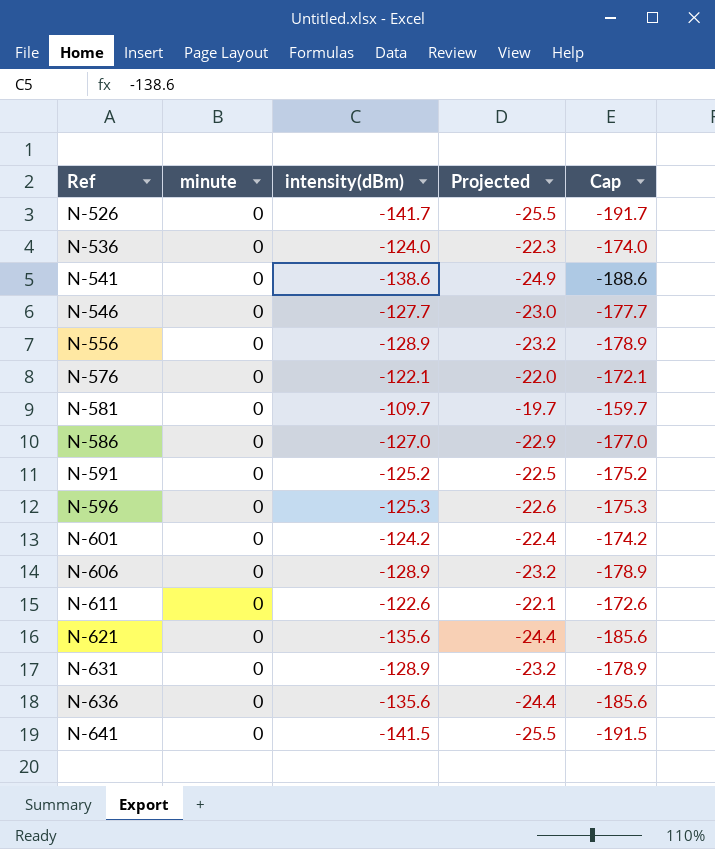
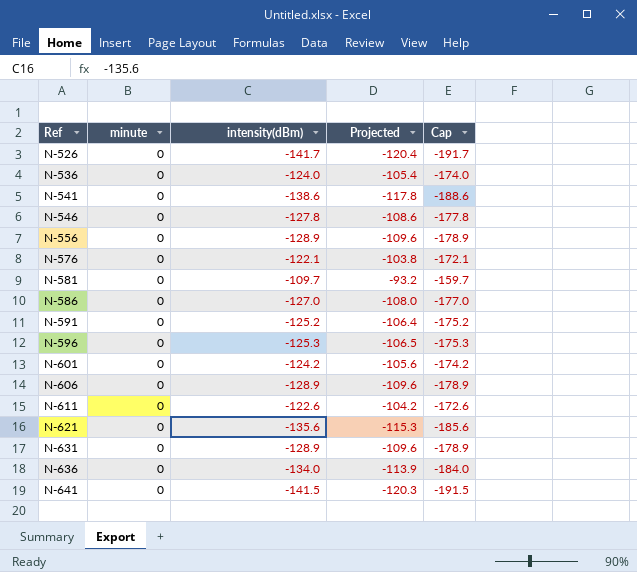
column Projected | formula: [intensity(dBm)] * 0.18 -> [intensity(dBm)] * 0.85
N-546 | intensity(dBm): -127.7 -> -127.8
N-546 | Cap: -177.7 -> -177.8
N-636 | intensity(dBm): -135.6 -> -134.0
N-636 | Cap: -185.6 -> -184.0

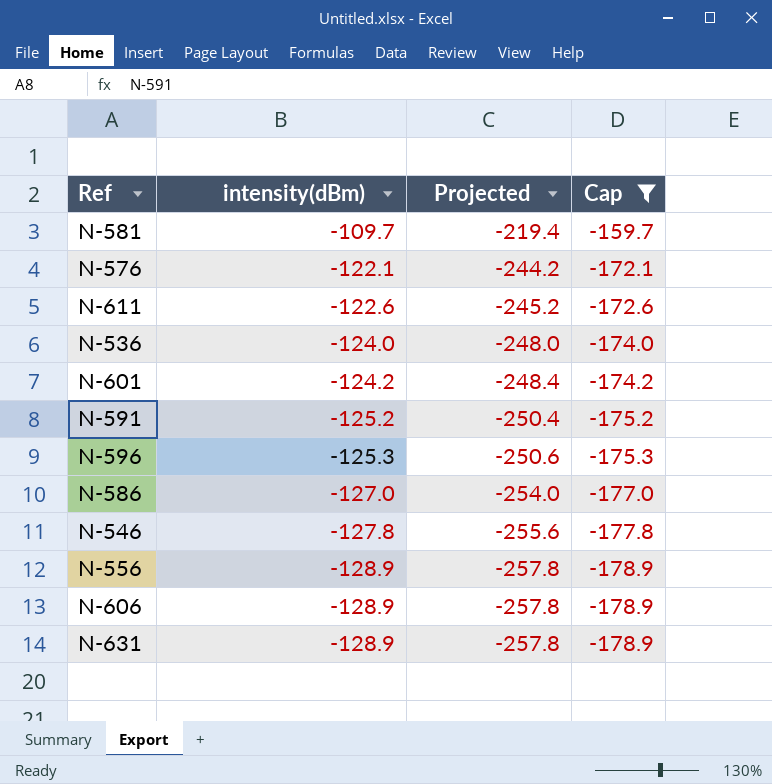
filter: none -> Cap >= -178.9
row order: Ref ascending -> intensity(dBm) descending
column minute | position: 2 -> none
column Projected | formula: [intensity(dBm)] * 0.85 -> [intensity(dBm)] * 2

